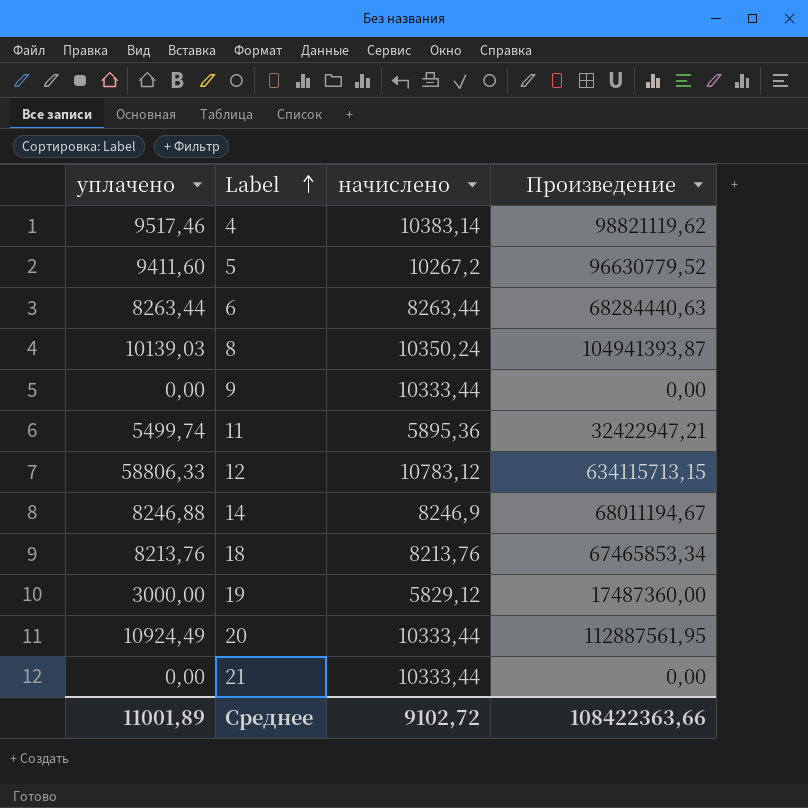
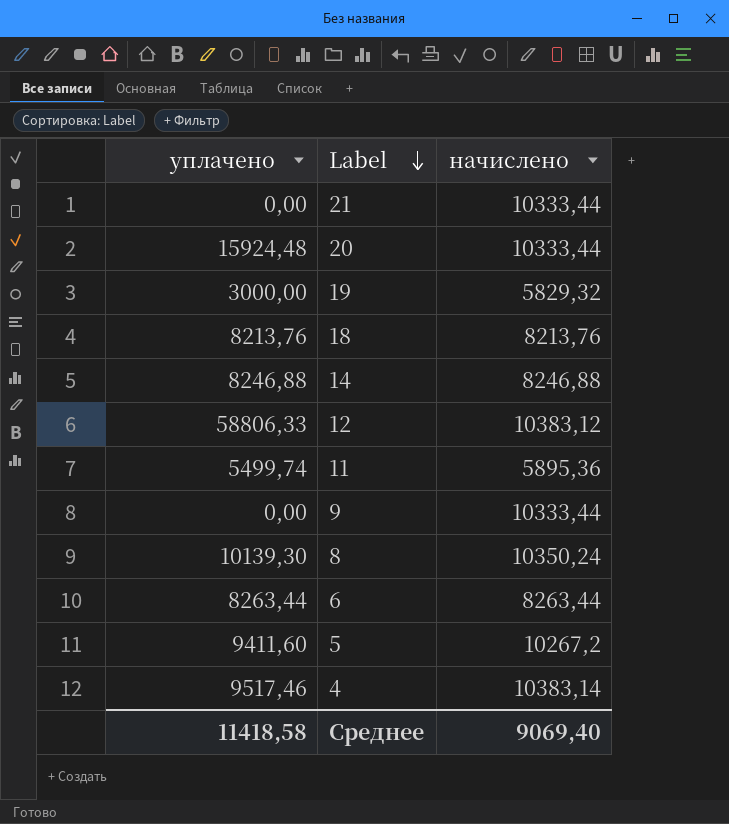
row order: Label ascending -> Label descending
column Произведение | formula: [уплачено] * [начислено] -> none
20 | уплачено: 10924,49 -> 15924,48
19 | начислено: 5829,12 -> 5829,32
14 | начислено: 8246,9 -> 8246,88
12 | начислено: 10783,12 -> 10383,12
8 | уплачено: 10139,03 -> 10139,30
Среднее | уплачено: 11001,89 -> 11418,58
Среднее | начислено: 9102,72 -> 9069,40

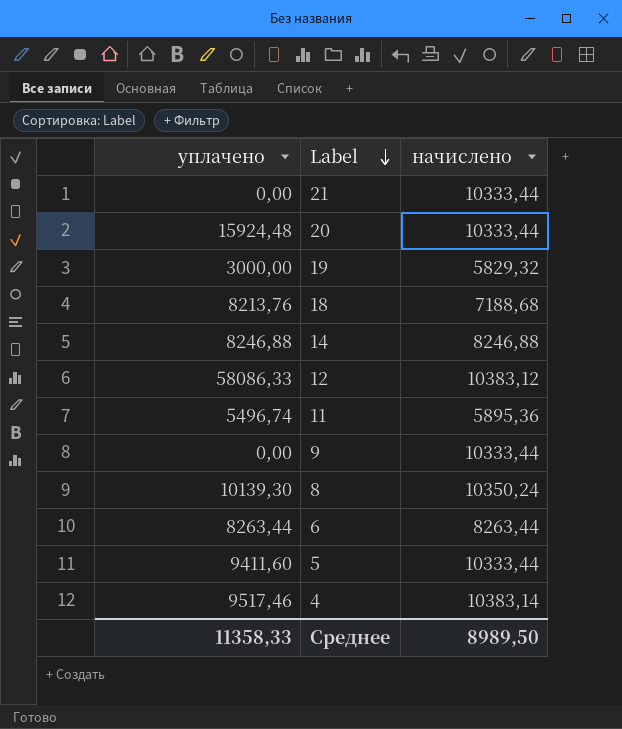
18 | начислено: 8213,76 -> 7188,68
12 | уплачено: 58806,33 -> 58086,33
11 | уплачено: 5499,74 -> 5496,74
5 | начислено: 10267,2 -> 10333,44
Среднее | уплачено: 11418,58 -> 11358,33
Среднее | начислено: 9069,40 -> 8989,50

